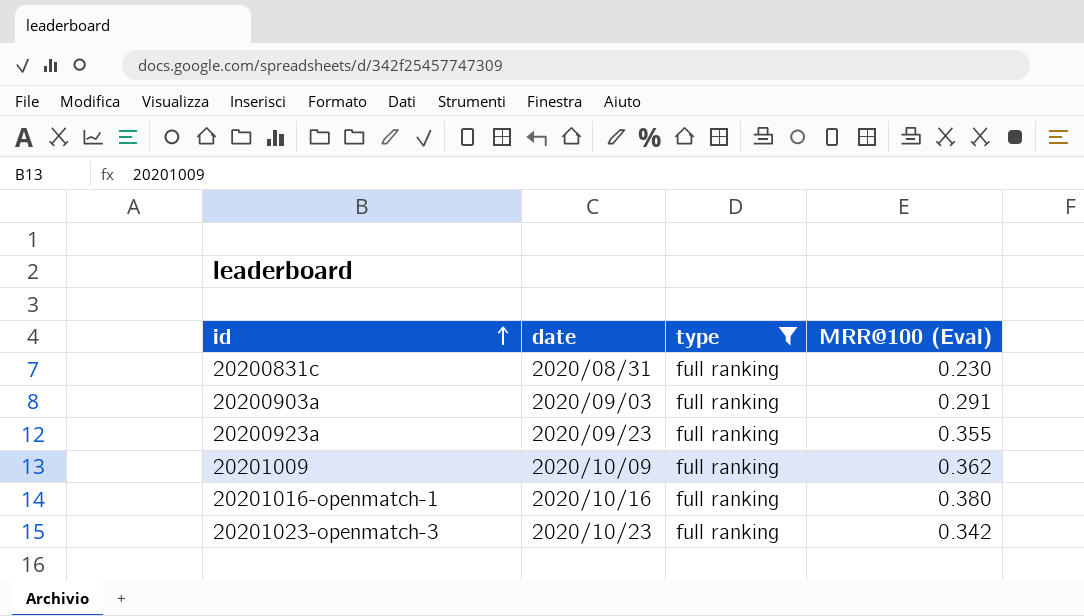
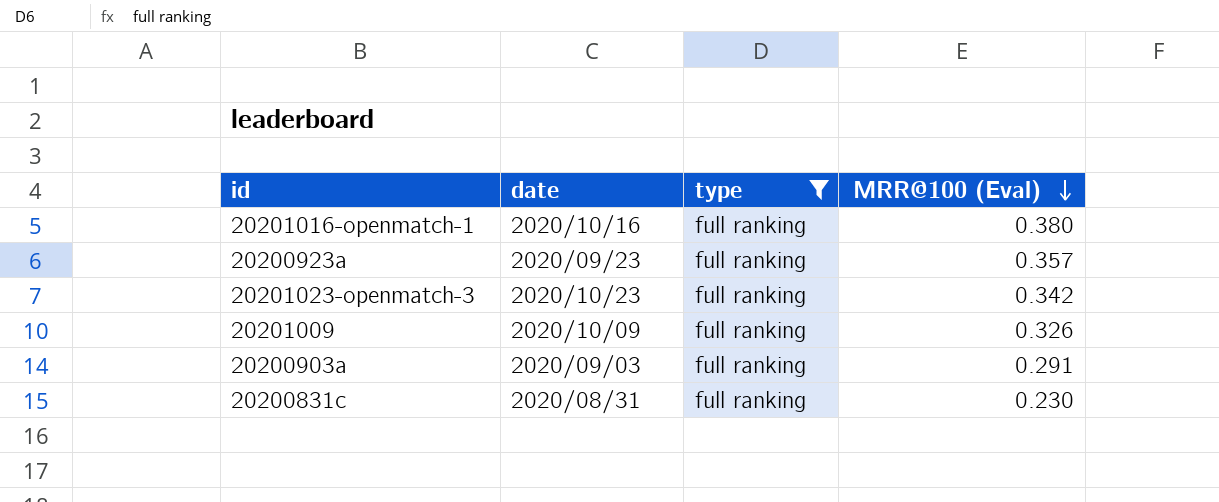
row order: id ascending -> MRR@100 (Eval) descending
20200923a | MRR@100 (Eval): 0.355 -> 0.357
20201009 | MRR@100 (Eval): 0.362 -> 0.326

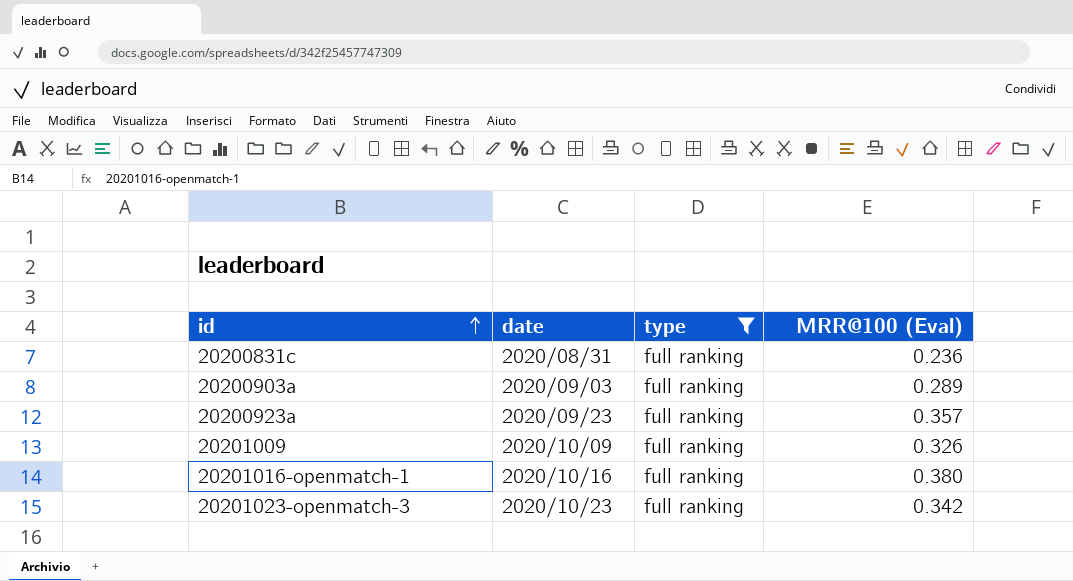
row order: MRR@100 (Eval) descending -> id ascending
20200831c | MRR@100 (Eval): 0.230 -> 0.236
20200903a | MRR@100 (Eval): 0.291 -> 0.289

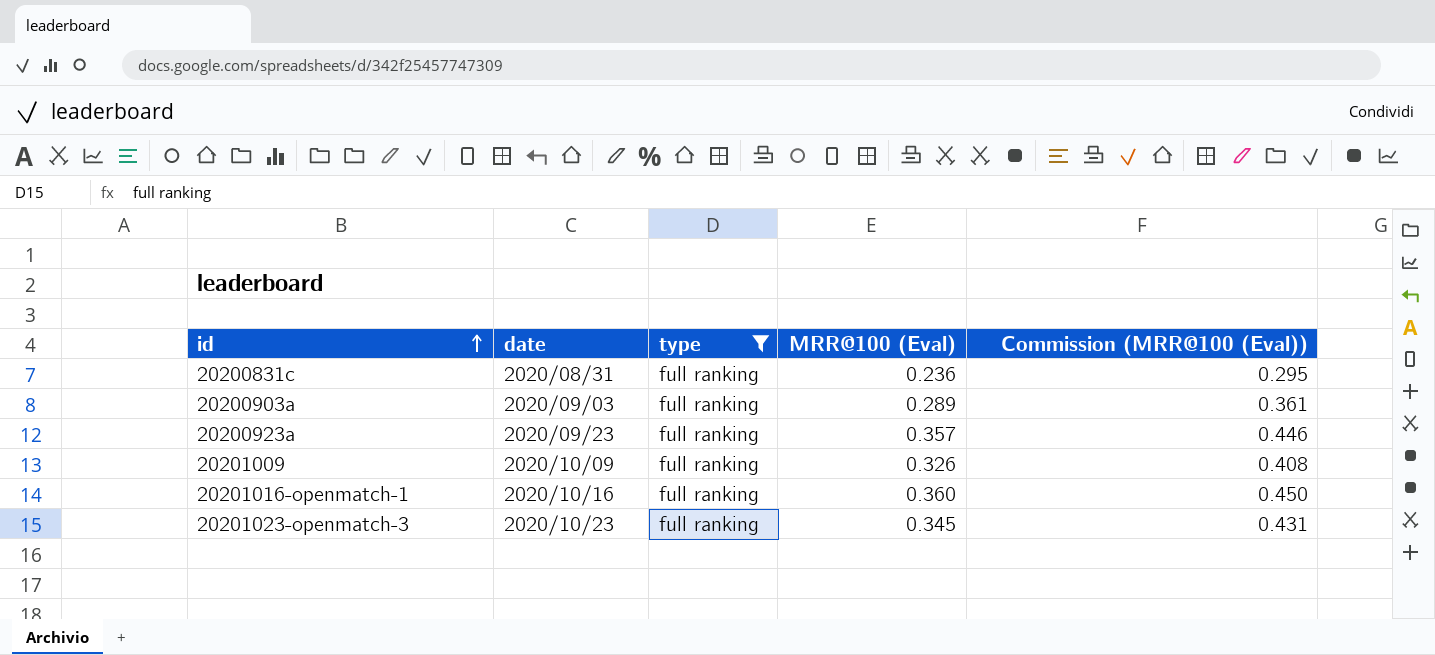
column Commission (MRR@100 (Eval)) | formula: none -> [MRR@100 (Eval)] * 1.25
20201016-openmatch-1 | MRR@100 (Eval): 0.380 -> 0.360
20201023-openmatch-3 | MRR@100 (Eval): 0.342 -> 0.345

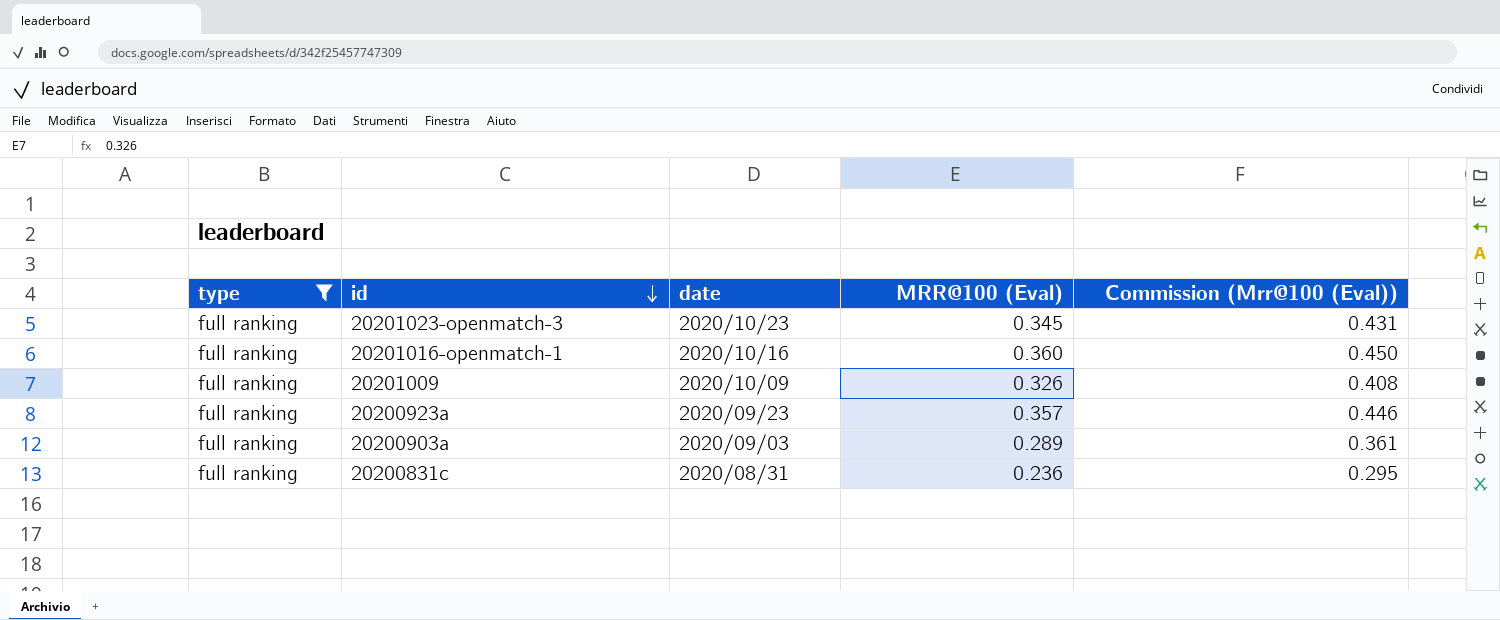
row order: id ascending -> id descending
column type | position: 3 -> 1
column name: Commission (MRR@100 (Eval)) -> Commission (Mrr@100 (Eval))

